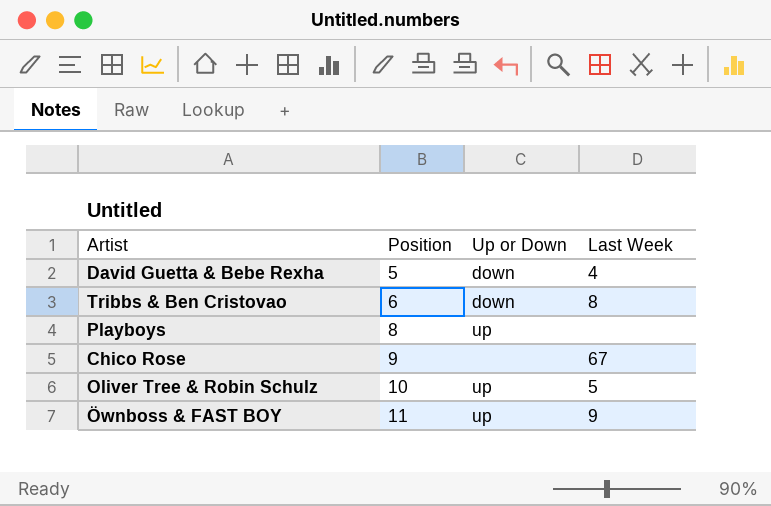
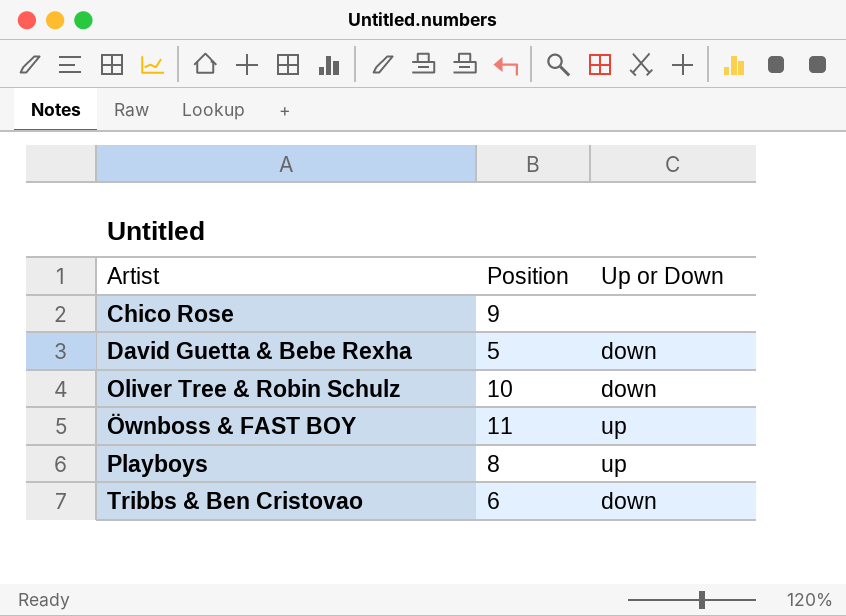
row order: Position ascending -> Artist ascending
column Last Week | position: 4 -> none
Oliver Tree & Robin Schulz | Up or Down: up -> down

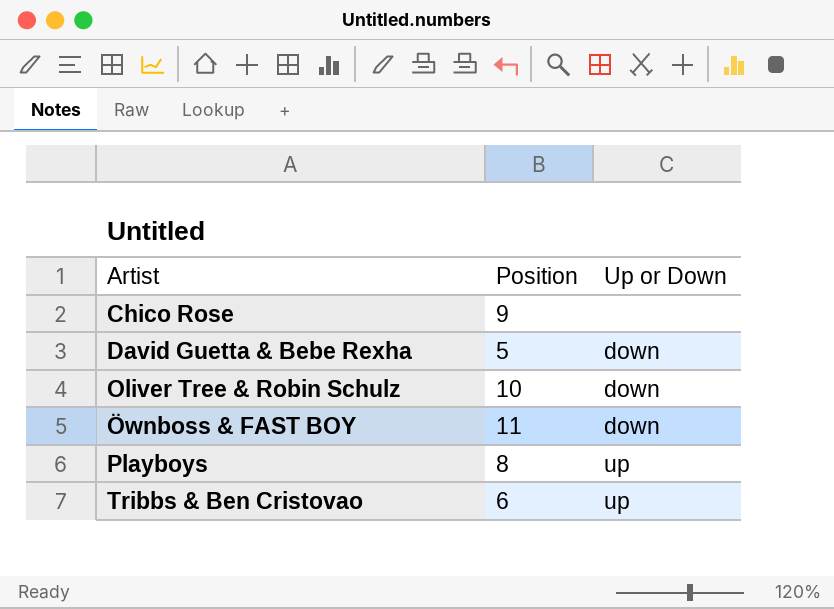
Öwnboss & FAST BOY | Up or Down: up -> down
Tribbs & Ben Cristovao | Up or Down: down -> up

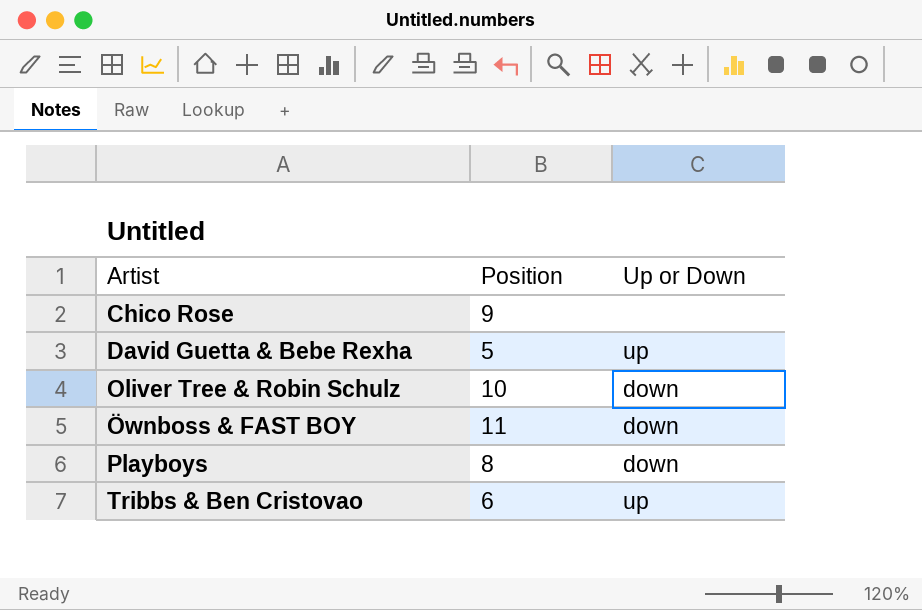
David Guetta & Bebe Rexha | Up or Down: down -> up
Playboys | Up or Down: up -> down

